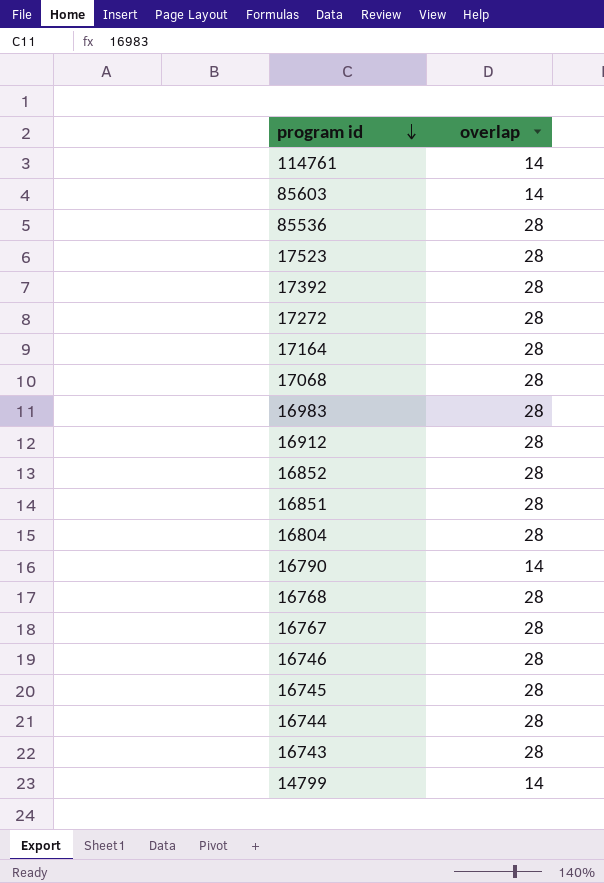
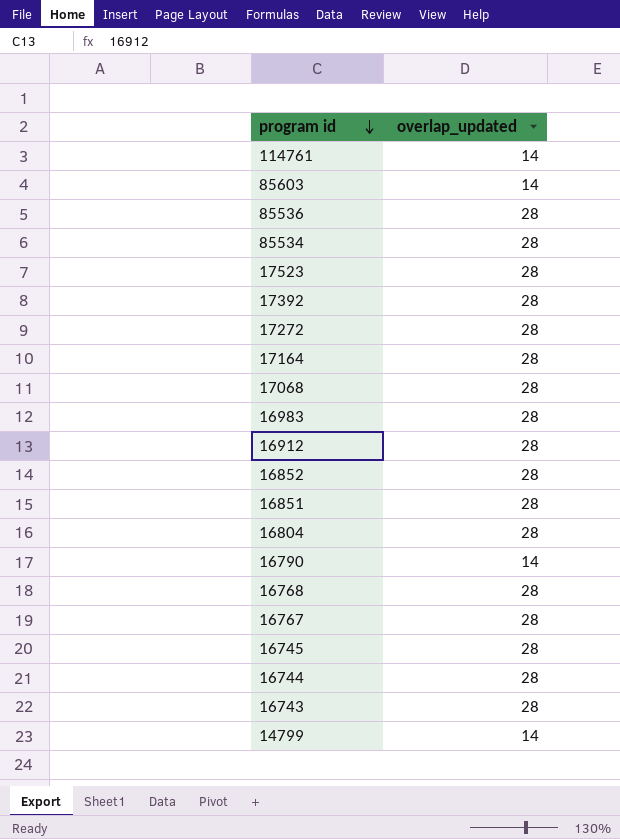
column name: overlap -> overlap_updated
row 16746: 28 -> none
row 85534: none -> 28

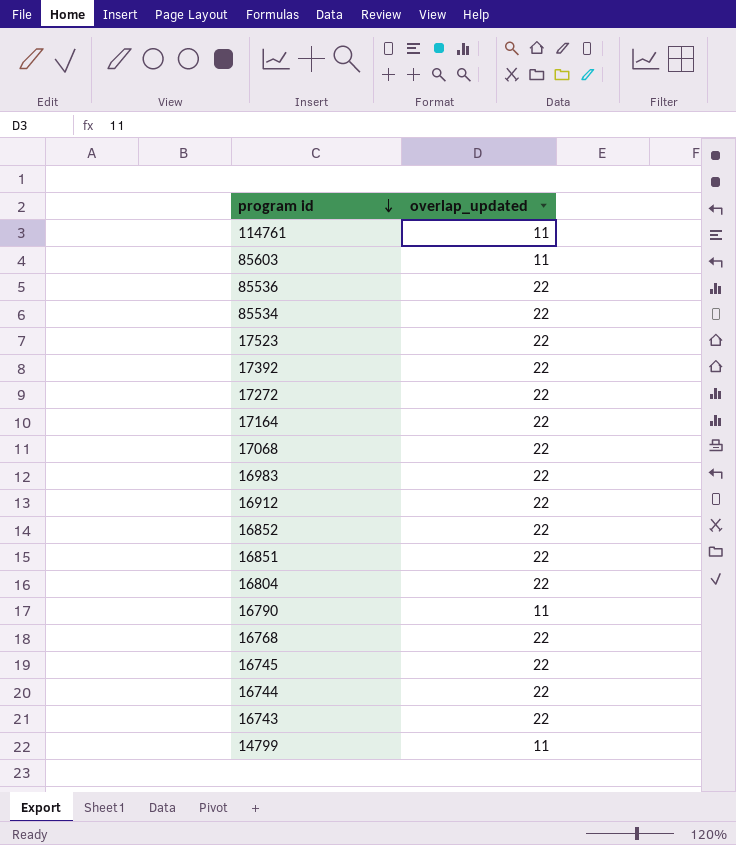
row 16767: 28 -> none
114761 | overlap_updated: 14 -> 11
85603 | overlap_updated: 14 -> 11
85536 | overlap_updated: 28 -> 22
85534 | overlap_updated: 28 -> 22
17523 | overlap_updated: 28 -> 22
17392 | overlap_updated: 28 -> 22
17272 | overlap_updated: 28 -> 22
17164 | overlap_updated: 28 -> 22
17068 | overlap_updated: 28 -> 22
16983 | overlap_updated: 28 -> 22
16912 | overlap_updated: 28 -> 22
16852 | overlap_updated: 28 -> 22
16851 | overlap_updated: 28 -> 22
16804 | overlap_updated: 28 -> 22
16790 | overlap_updated: 14 -> 11
16768 | overlap_updated: 28 -> 22
16745 | overlap_updated: 28 -> 22
16744 | overlap_updated: 28 -> 22
16743 | overlap_updated: 28 -> 22
14799 | overlap_updated: 14 -> 11

